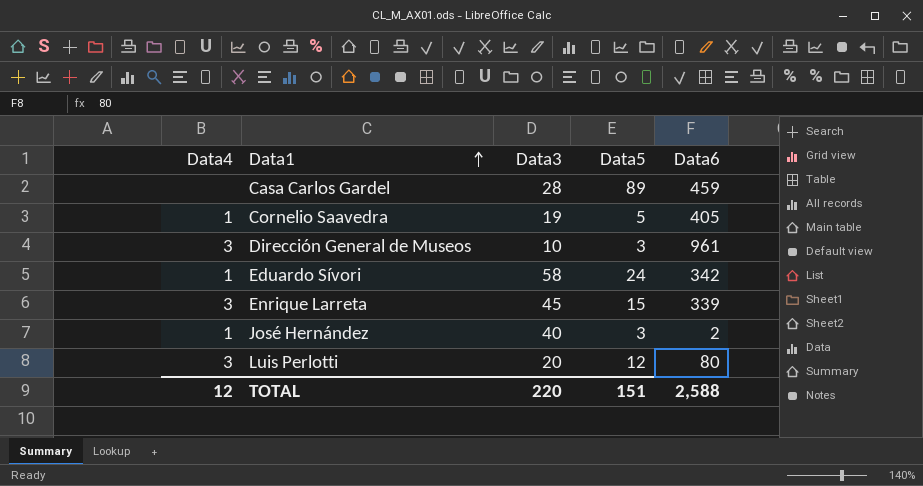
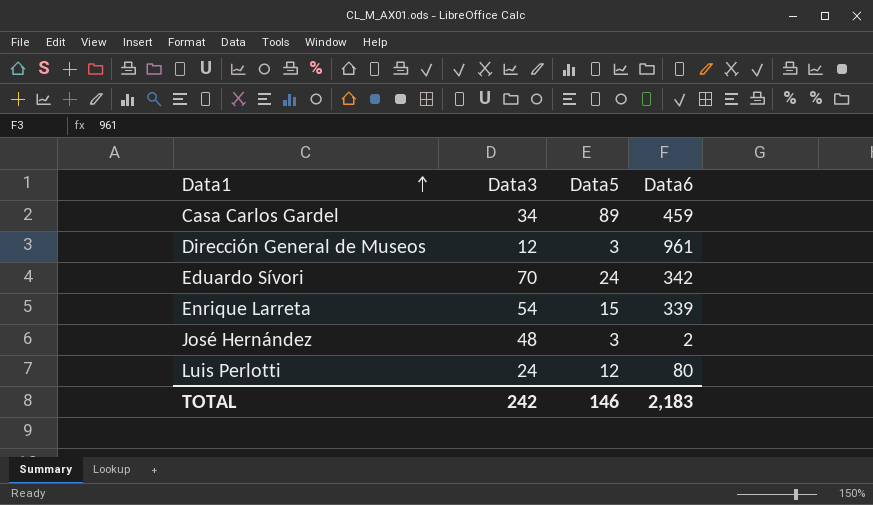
column Data4 | position: 1 -> none
row Cornelio Saavedra: 1 | 19 | 5 | 405 -> none
Casa Carlos Gardel | Data3: 28 -> 34
Dirección General de Museos | Data3: 10 -> 12
Eduardo Sívori | Data3: 58 -> 70
Enrique Larreta | Data3: 45 -> 54
José Hernández | Data3: 40 -> 48
Luis Perlotti | Data3: 20 -> 24
TOTAL | Data3: 220 -> 242
TOTAL | Data5: 151 -> 146
TOTAL | Data6: 2,588 -> 2,183

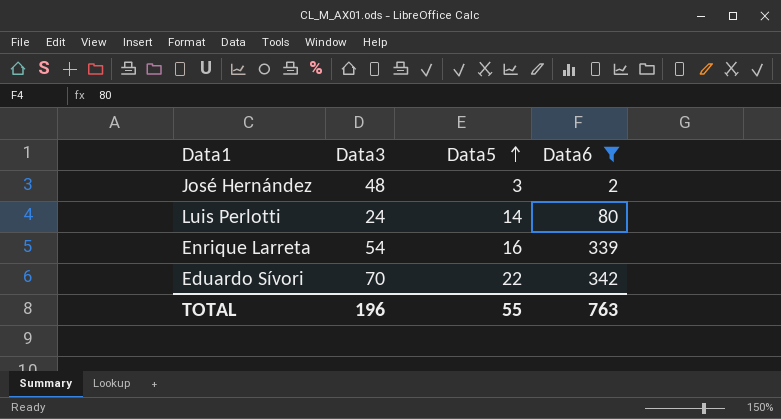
filter: none -> Data6 <= 342
row order: Data1 ascending -> Data5 ascending
Luis Perlotti | Data5: 12 -> 14
Enrique Larreta | Data5: 15 -> 16
Eduardo Sívori | Data5: 24 -> 22
TOTAL | Data3: 242 -> 196
TOTAL | Data5: 146 -> 55
TOTAL | Data6: 2,183 -> 763

